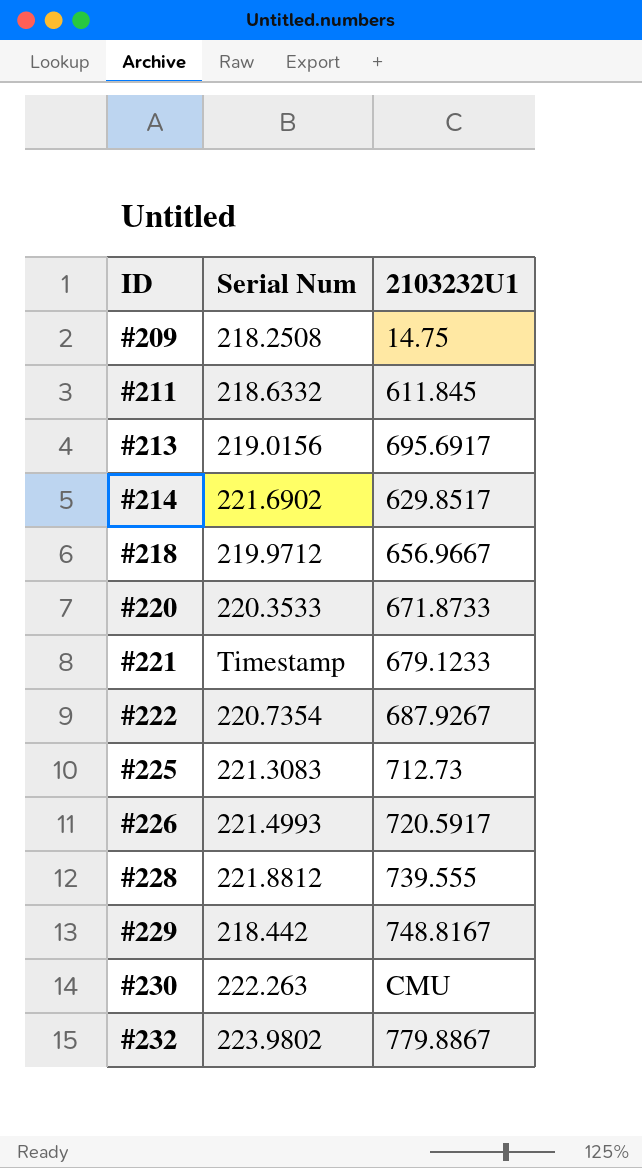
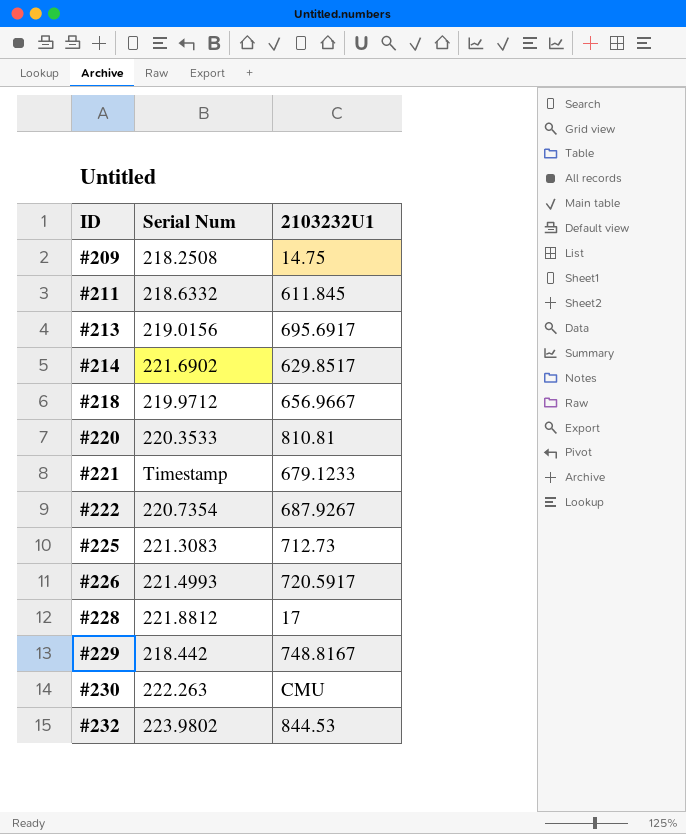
#220 | 2103232U1: 671.8733 -> 810.81
#228 | 2103232U1: 739.555 -> 17
#232 | 2103232U1: 779.8867 -> 844.53

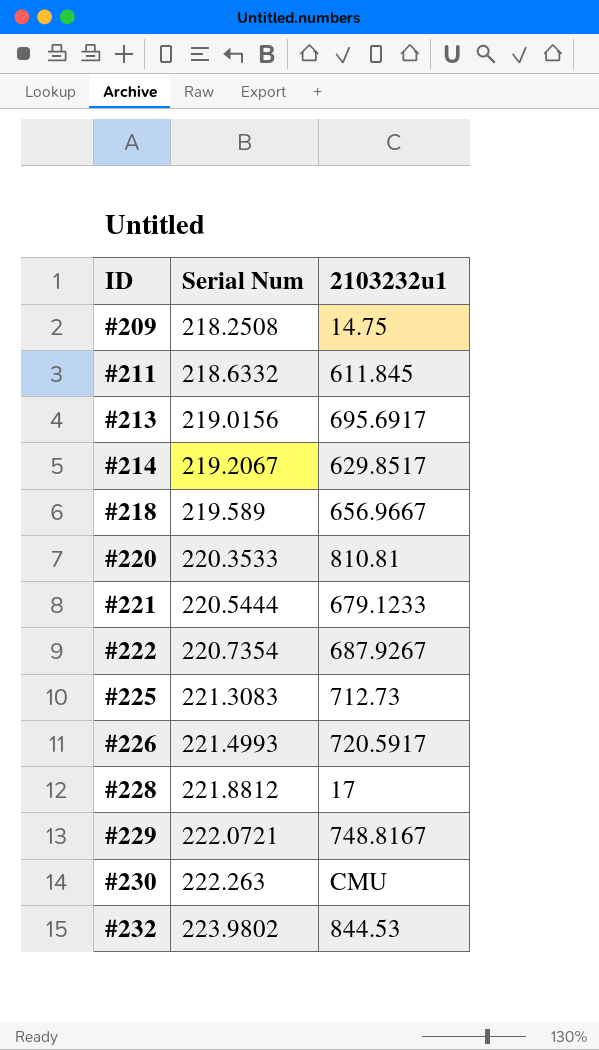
column name: 2103232U1 -> 2103232u1
#214 | Serial Num: 221.6902 -> 219.2067
#218 | Serial Num: 219.9712 -> 219.589
#221 | Serial Num: Timestamp -> 220.5444
#229 | Serial Num: 218.442 -> 222.0721

